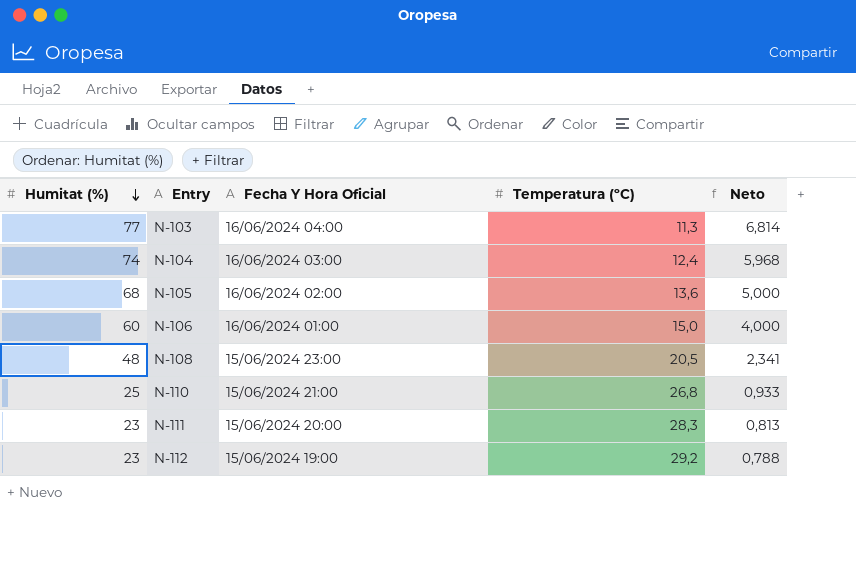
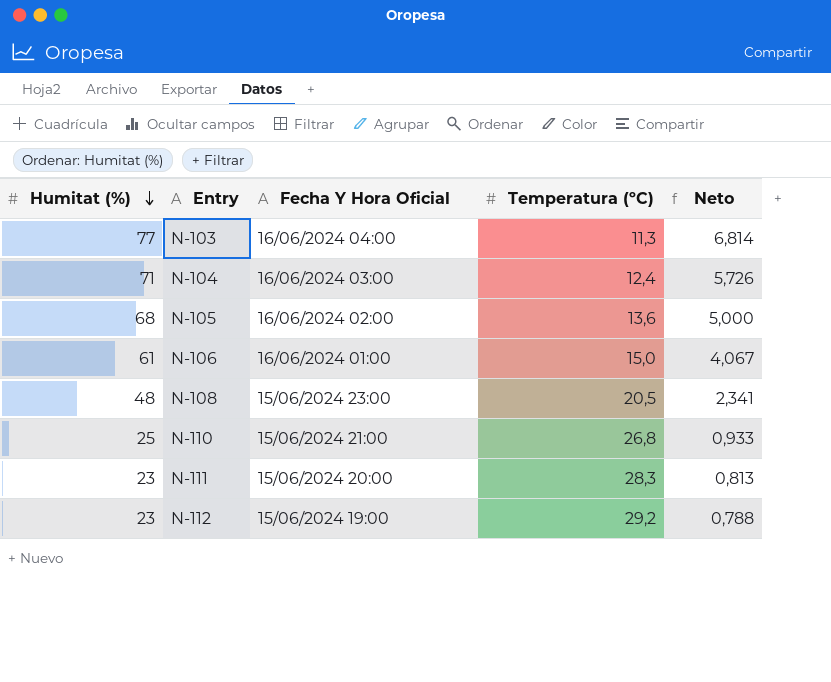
N-104 | Humitat (%): 74 -> 71
N-104 | Neto: 5,968 -> 5,726
N-106 | Humitat (%): 60 -> 61
N-106 | Neto: 4,000 -> 4,067

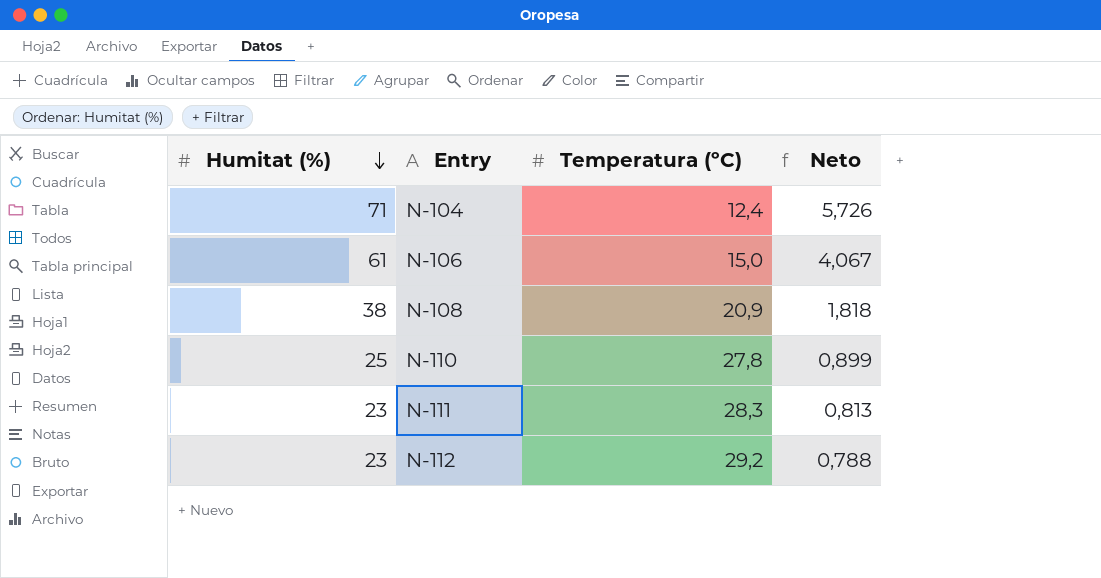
column Fecha Y Hora Oficial | position: 3 -> none
row N-103: 77 | 16/06/2024 04:00 | 11,3 | 6,814 -> none
row N-105: 68 | 16/06/2024 02:00 | 13,6 | 5,000 -> none
N-108 | Humitat (%): 48 -> 38
N-108 | Temperatura (ºC): 20,5 -> 20,9
N-108 | Neto: 2,341 -> 1,818
N-110 | Temperatura (ºC): 26,8 -> 27,8
N-110 | Neto: 0,933 -> 0,899

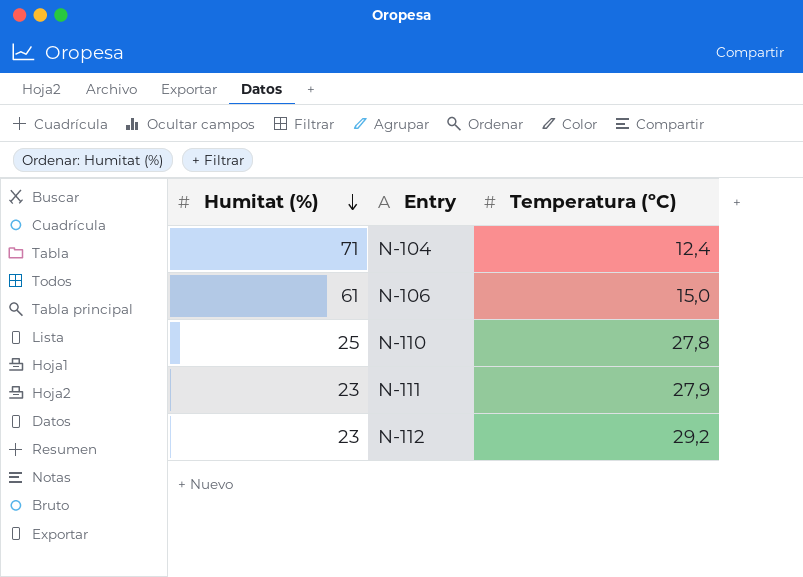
column Neto | formula: [Humitat (%)] / [Temperatura (ºC)] -> none
row N-108: 38 | 20,9 | 1,818 -> none
N-111 | Temperatura (ºC): 28,3 -> 27,9

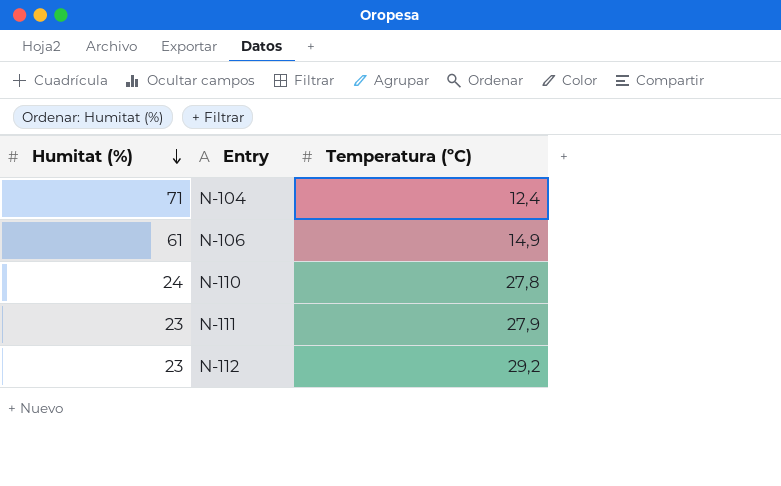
N-106 | Temperatura (ºC): 15,0 -> 14,9
N-110 | Humitat (%): 25 -> 24

